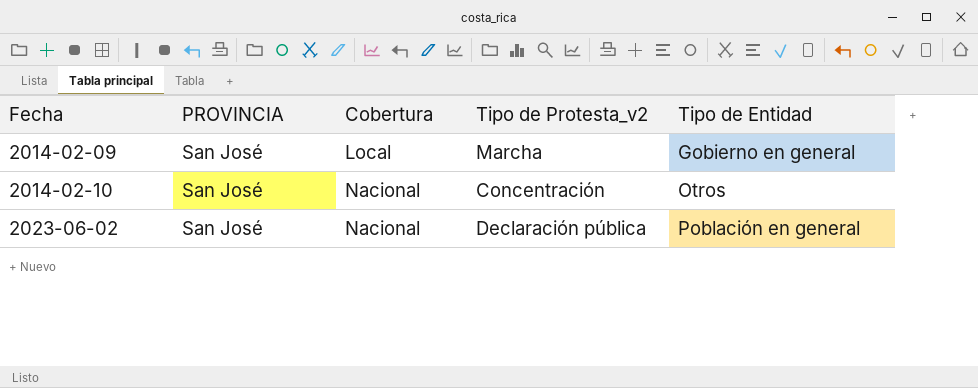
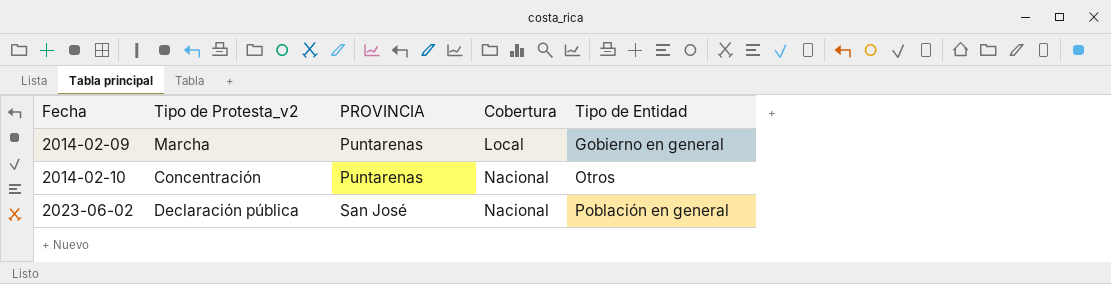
column Tipo de Protesta_v2 | position: 4 -> 2
2014-02-09 | PROVINCIA: San José -> Puntarenas
2014-02-10 | PROVINCIA: San José -> Puntarenas

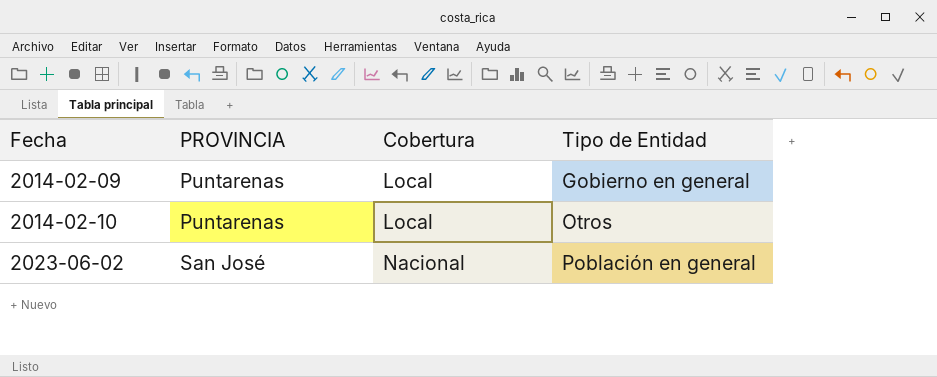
column Tipo de Protesta_v2 | position: 2 -> none
2014-02-10 | Cobertura: Nacional -> Local

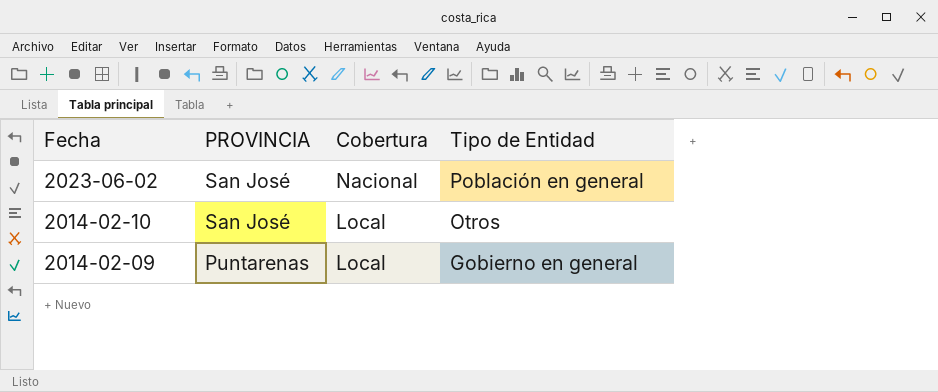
row order: Fecha ascending -> Fecha descending
2014-02-10 | PROVINCIA: Puntarenas -> San José

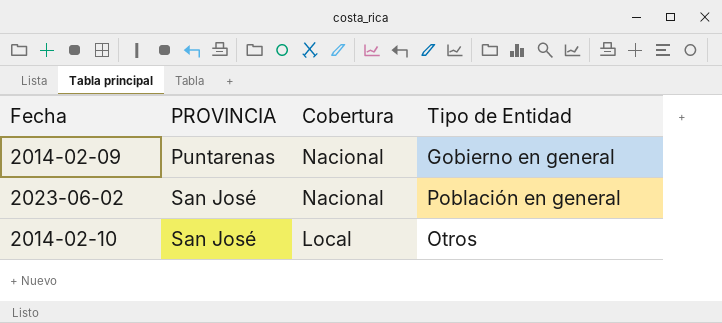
row order: Fecha descending -> PROVINCIA ascending
2014-02-09 | Cobertura: Local -> Nacional

